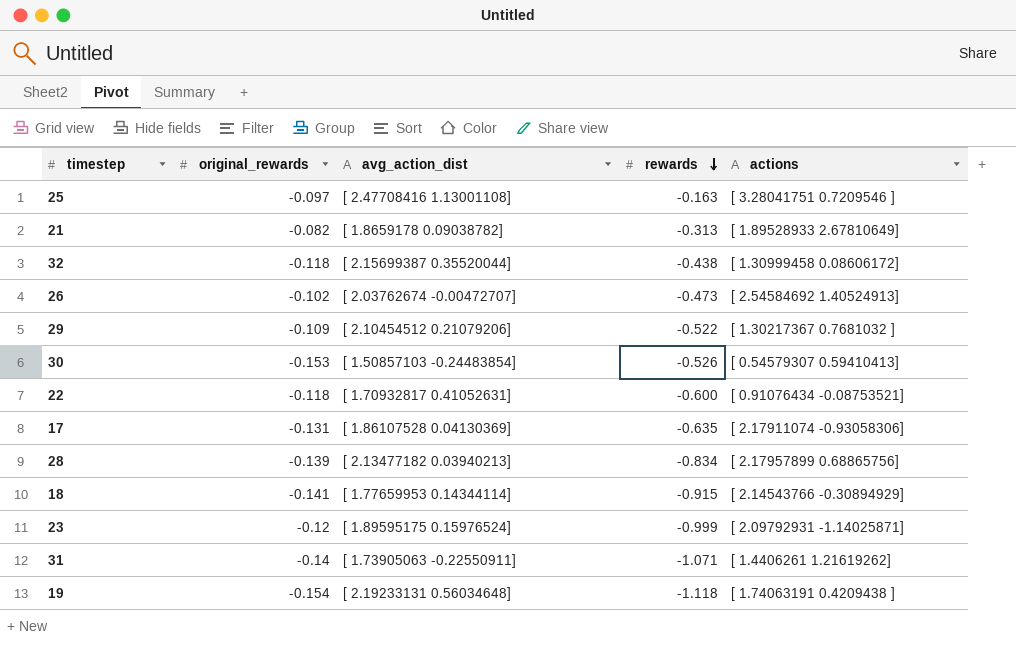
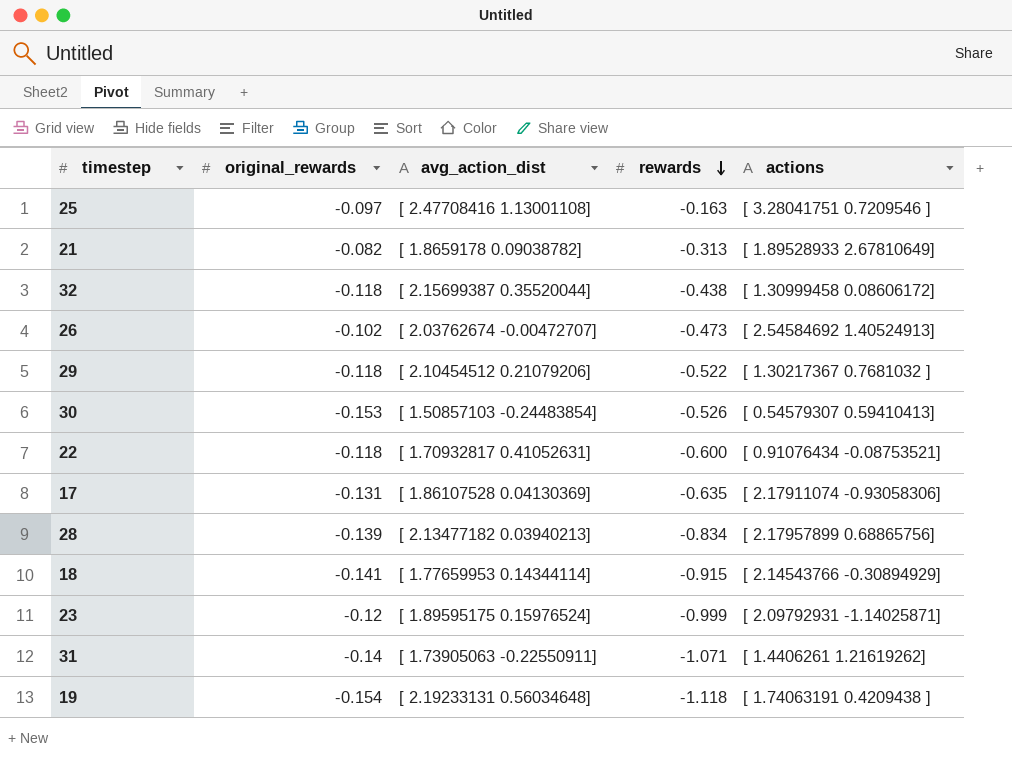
29 | original_rewards: -0.109 -> -0.118

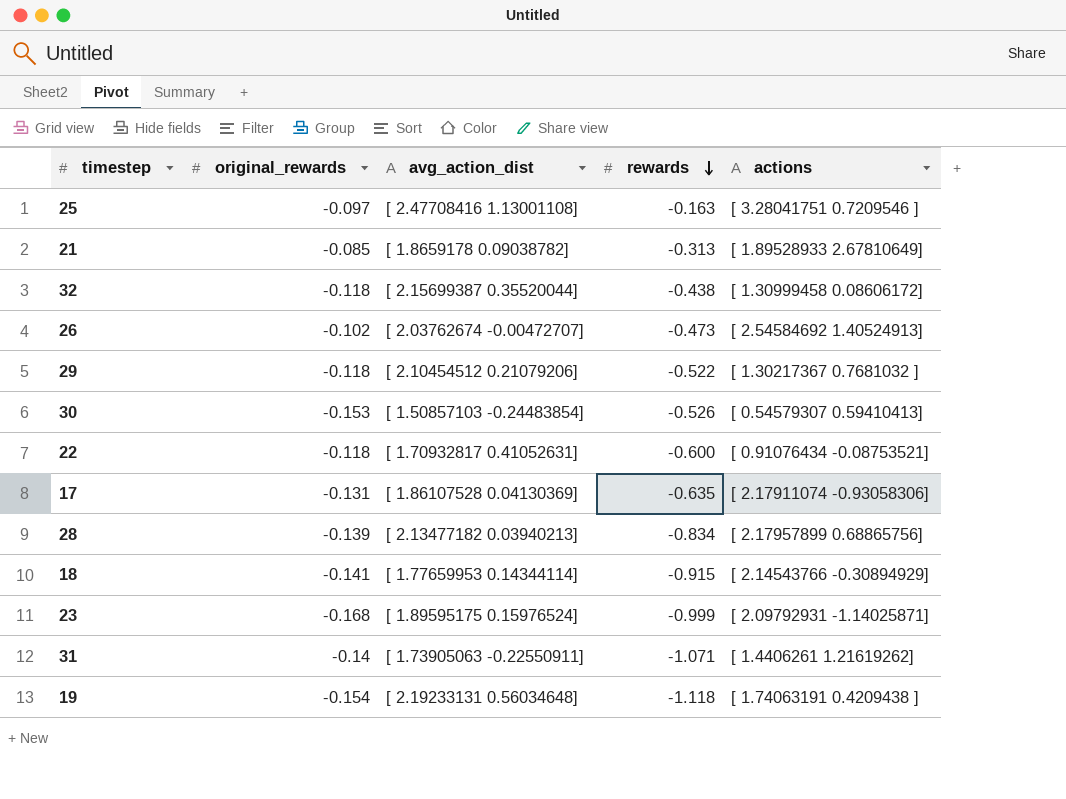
21 | original_rewards: -0.082 -> -0.085
23 | original_rewards: -0.12 -> -0.168

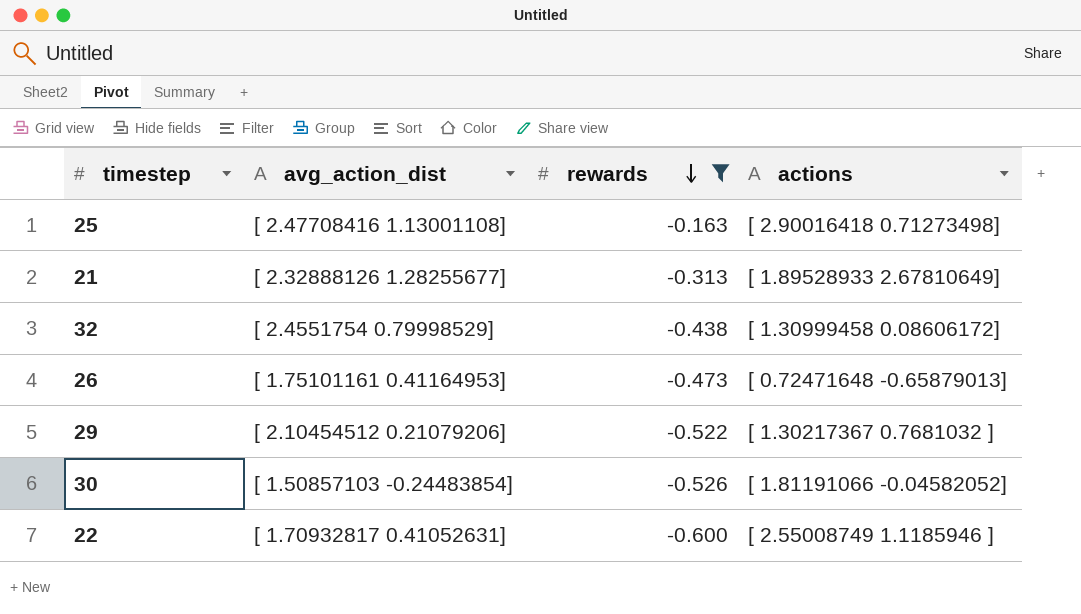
filter: none -> rewards >= -0.600
column original_rewards | position: 2 -> none
25 | actions: [ 3.28041751 0.7209546 ] -> [ 2.90016418 0.71273498]
21 | avg_action_dist: [ 1.8659178 0.09038782] -> [ 2.32888126 1.28255677]
32 | avg_action_dist: [ 2.15699387 0.35520044] -> [ 2.4551754 0.79998529]
26 | avg_action_dist: [ 2.03762674 -0.00472707] -> [ 1.75101161 0.41164953]
26 | actions: [ 2.54584692 1.40524913] -> [ 0.72471648 -0.65879013]
30 | actions: [ 0.54579307 0.59410413] -> [ 1.81191066 -0.04582052]
22 | actions: [ 0.91076434 -0.08753521] -> [ 2.55008749 1.1185946 ]

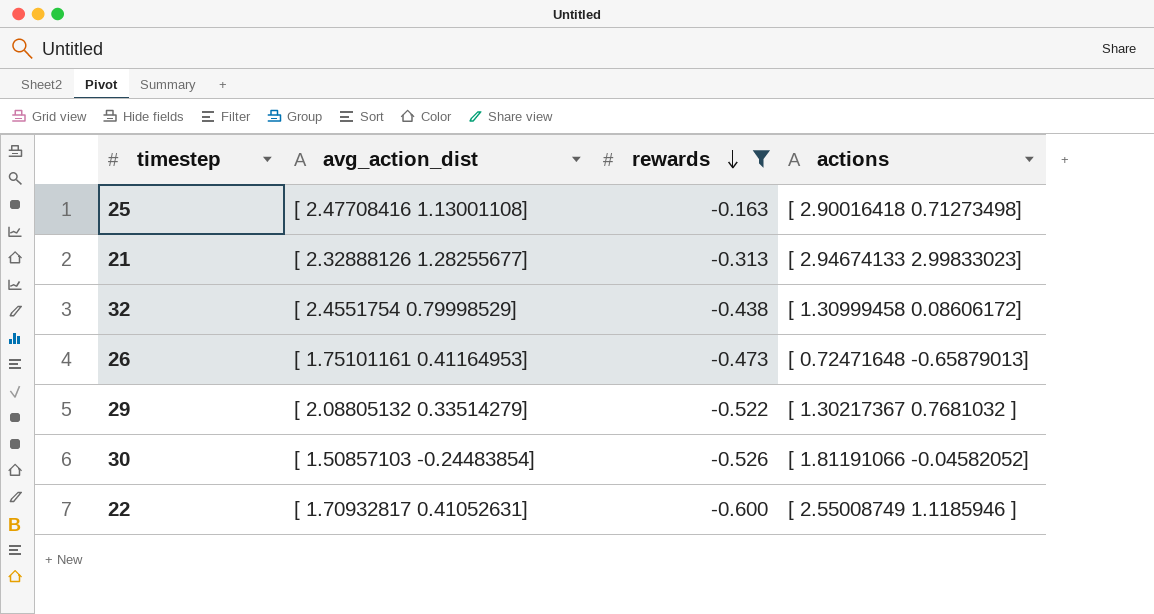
21 | actions: [ 1.89528933 2.67810649] -> [ 2.94674133 2.99833023]
29 | avg_action_dist: [ 2.10454512 0.21079206] -> [ 2.08805132 0.33514279]

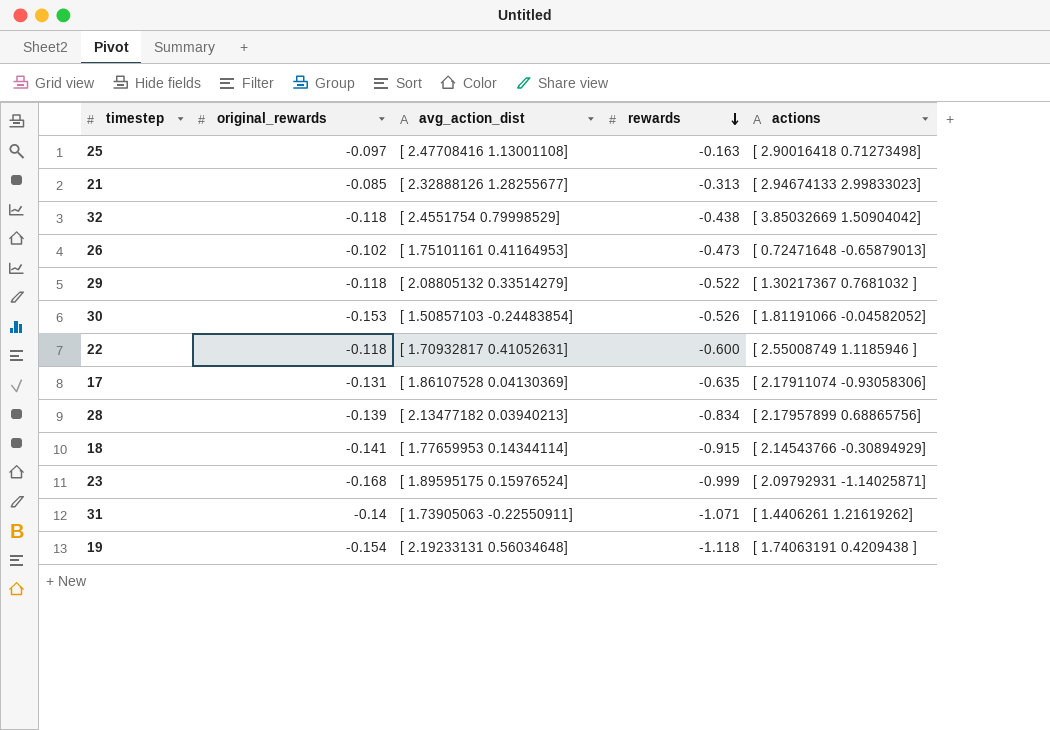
filter: rewards >= -0.600 -> none
column original_rewards | position: none -> 2
32 | actions: [ 1.30999458 0.08606172] -> [ 3.85032669 1.50904042]

